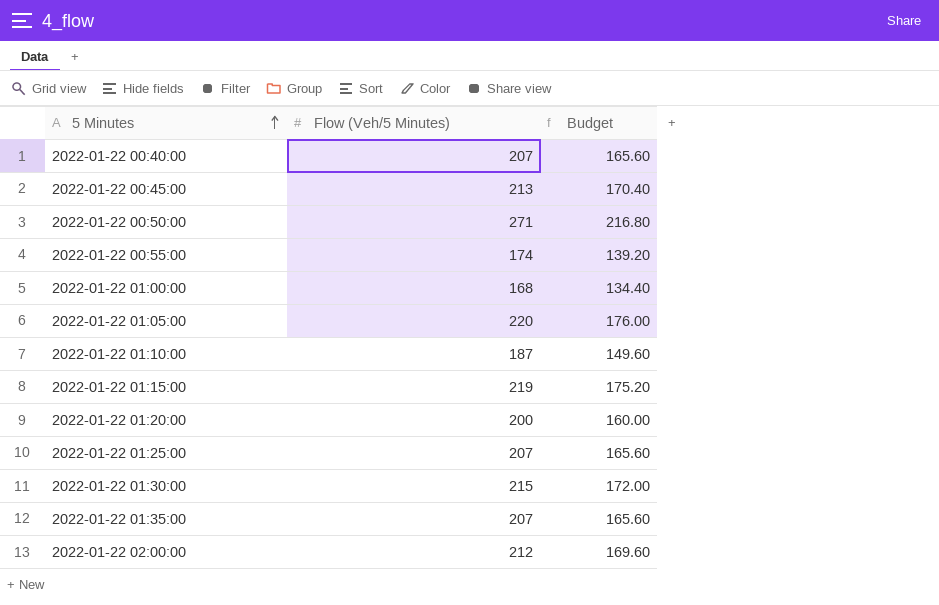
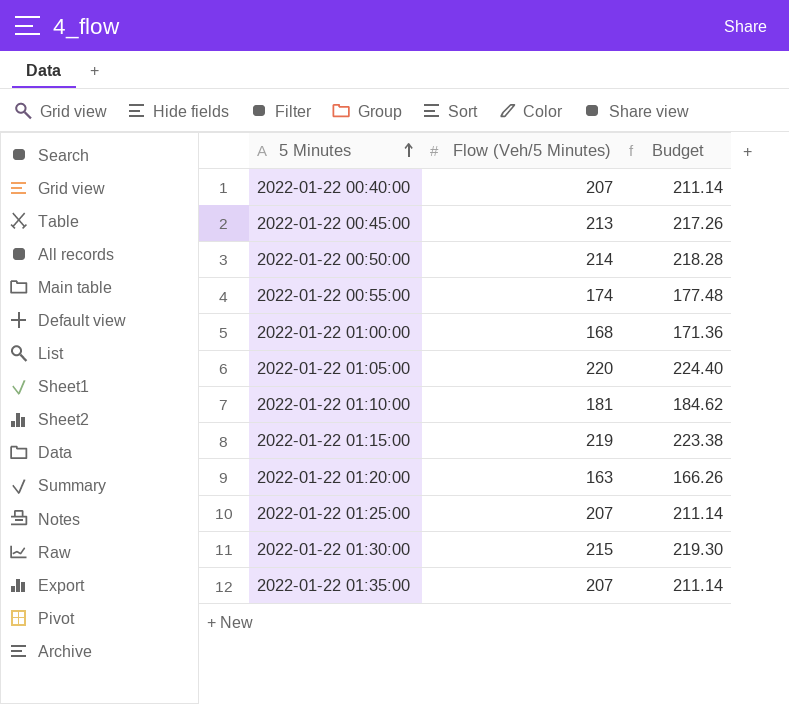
column Budget | formula: [Flow (Veh/5 Minutes)] * 0.8 -> [Flow (Veh/5 Minutes)] * 1.02
row 2022-01-22 02:00:00: 212 | 169.60 -> none
2022-01-22 00:50:00 | Flow (Veh/5 Minutes): 271 -> 214
2022-01-22 01:10:00 | Flow (Veh/5 Minutes): 187 -> 181
2022-01-22 01:20:00 | Flow (Veh/5 Minutes): 200 -> 163

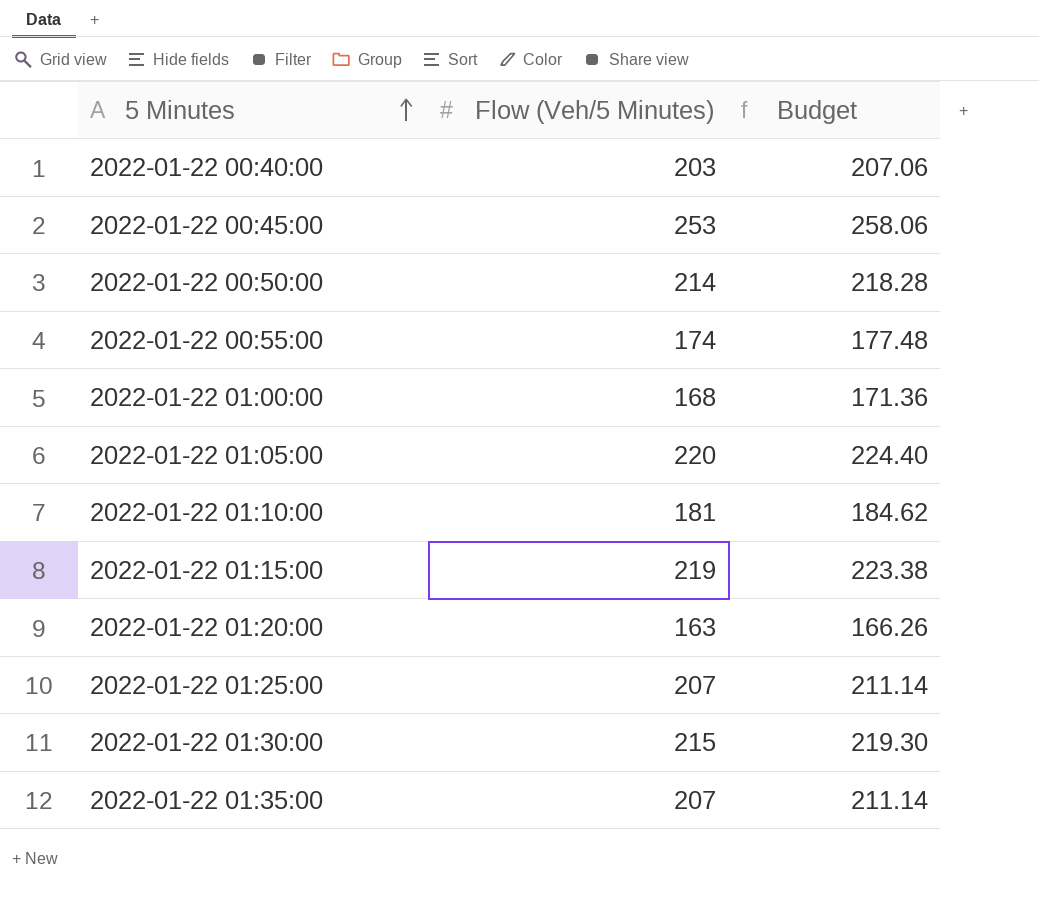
2022-01-22 00:40:00 | Flow (Veh/5 Minutes): 207 -> 203
2022-01-22 00:40:00 | Budget: 211.14 -> 207.06
2022-01-22 00:45:00 | Flow (Veh/5 Minutes): 213 -> 253
2022-01-22 00:45:00 | Budget: 217.26 -> 258.06

